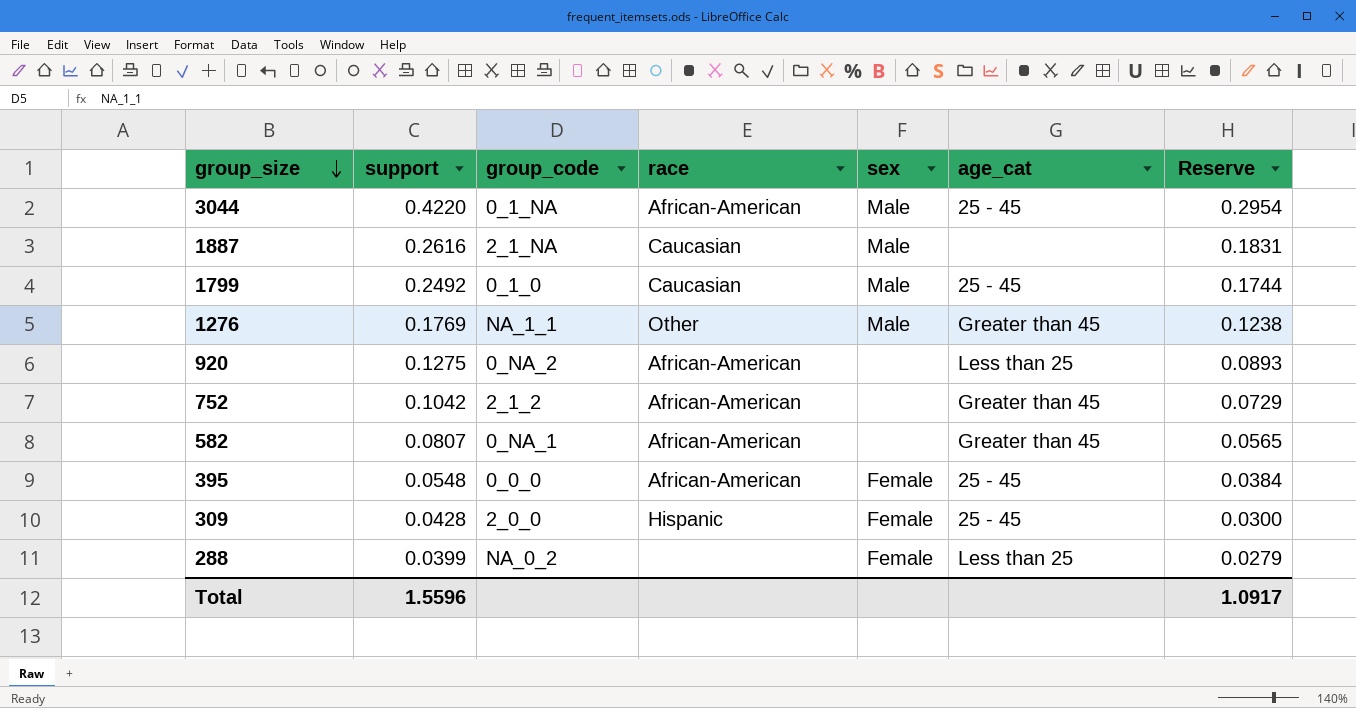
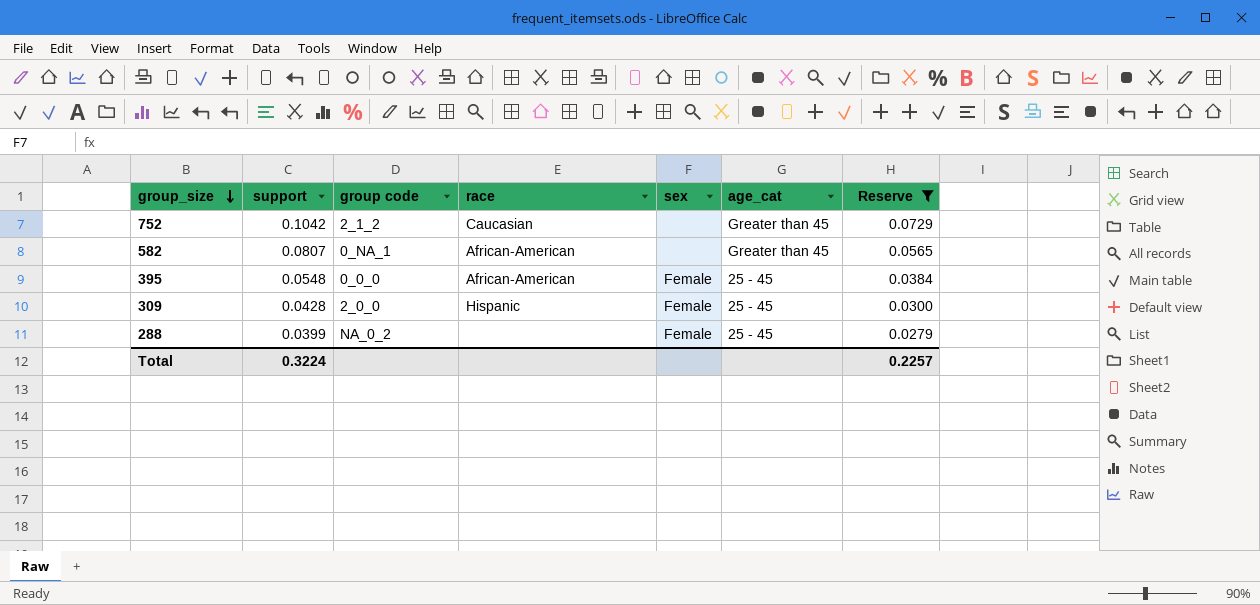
filter: none -> Reserve <= 0.0729
column name: group_code -> group code
752 | race: African-American -> Caucasian
288 | age_cat: Less than 25 -> 25 - 45
Total | support: 1.5596 -> 0.3224
Total | Reserve: 1.0917 -> 0.2257

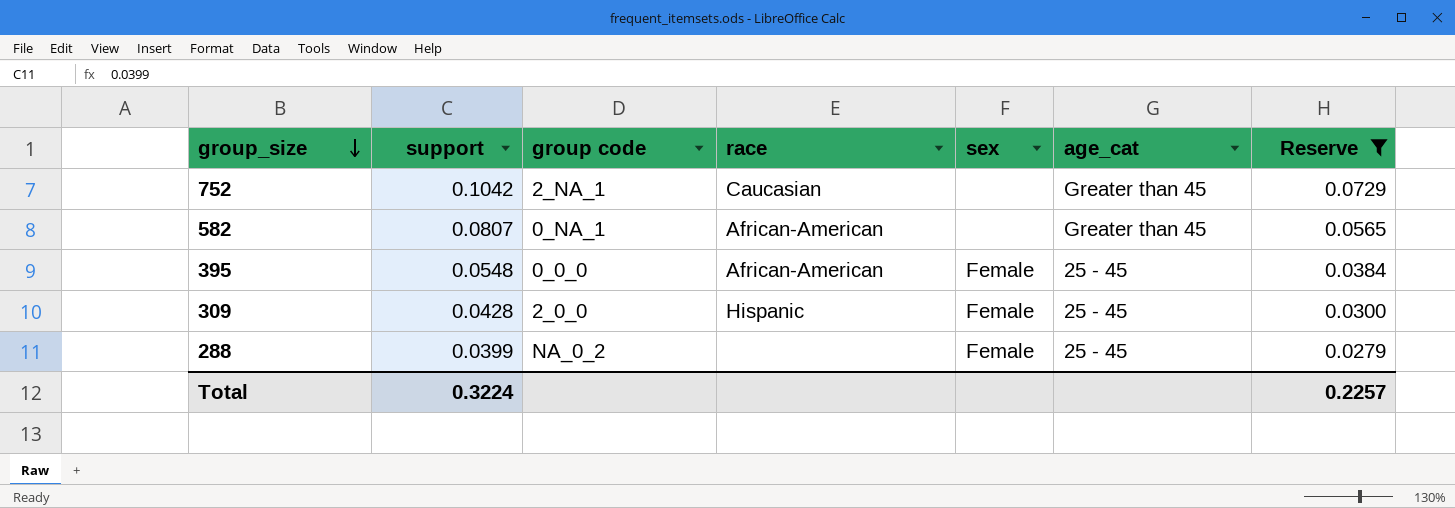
752 | group code: 2_1_2 -> 2_NA_1

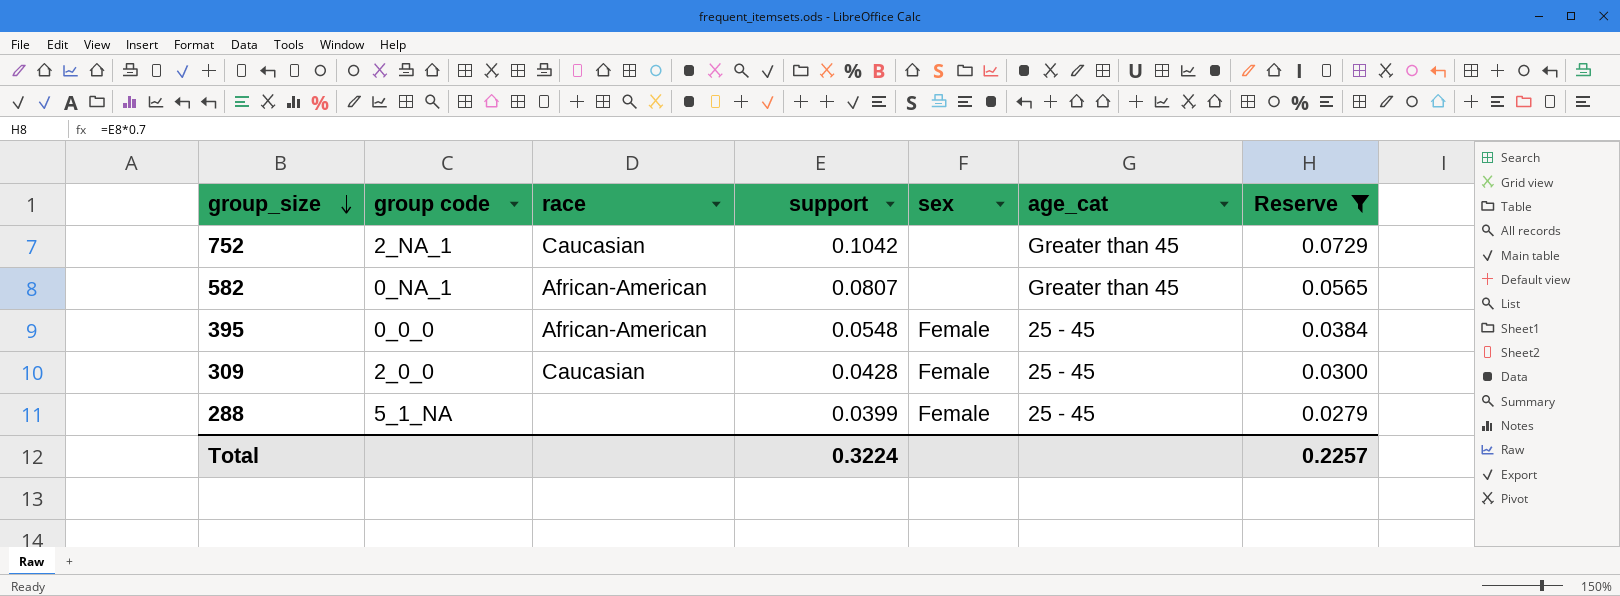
column support | position: 2 -> 4
309 | race: Hispanic -> Caucasian
288 | group code: NA_0_2 -> 5_1_NA

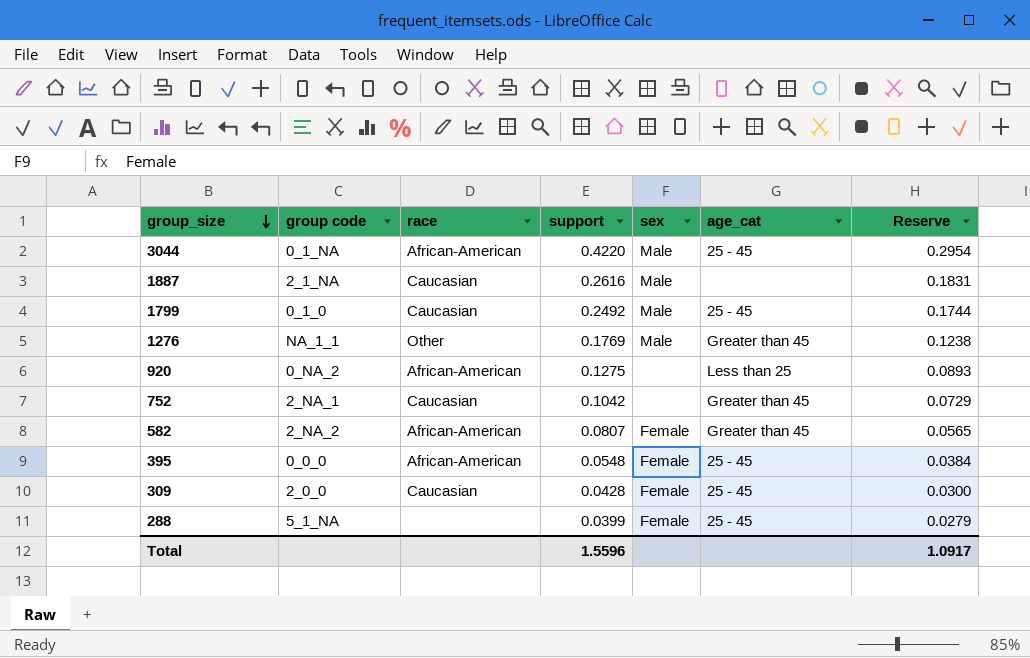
filter: Reserve <= 0.0729 -> none
582 | group code: 0_NA_1 -> 2_NA_2
582 | sex: none -> Female
Total | support: 0.3224 -> 1.5596
Total | Reserve: 0.2257 -> 1.0917

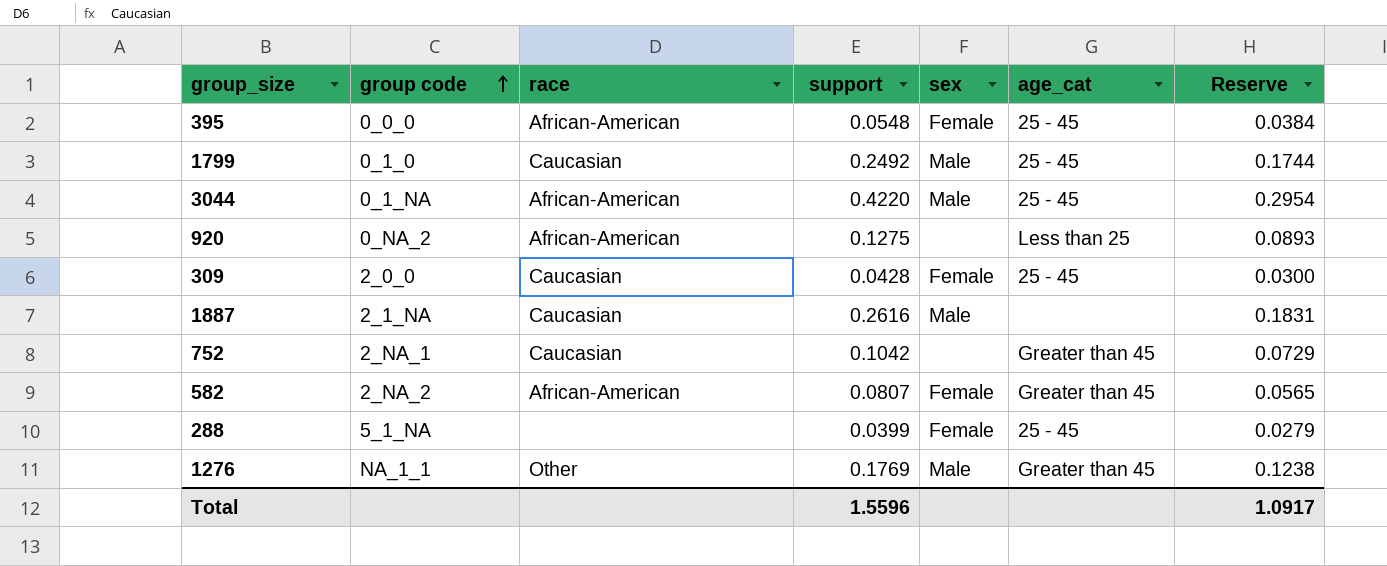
row order: group_size descending -> group code ascending

